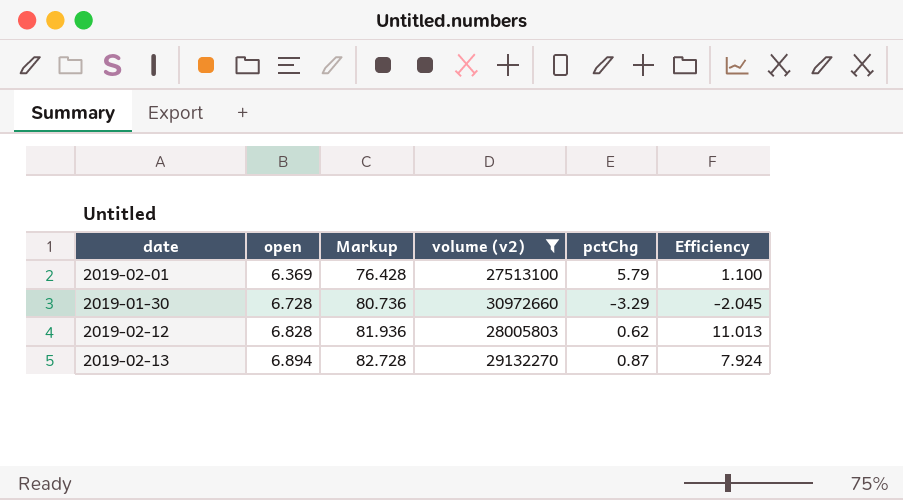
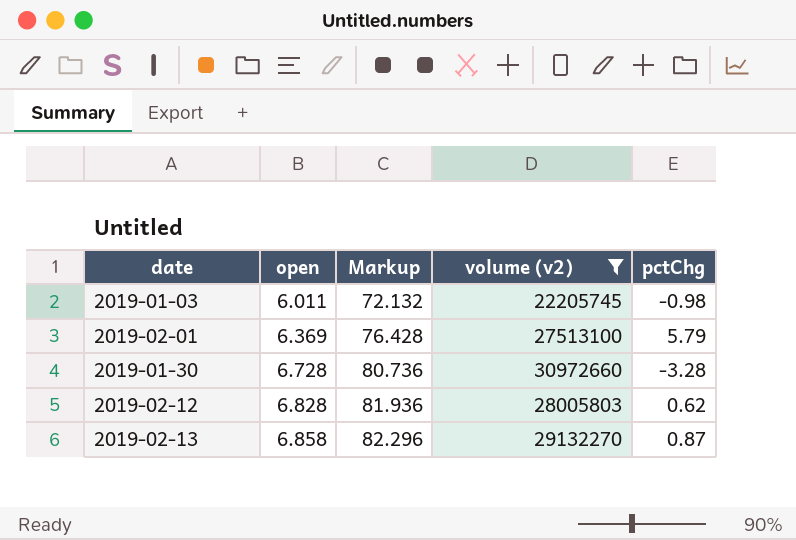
column Efficiency | formula: [open] / [pctChg] -> none
row 2019-01-03: none -> 6.011 | 72.132 | 22205745 | -0.98
2019-01-30 | pctChg: -3.29 -> -3.28
2019-02-13 | open: 6.894 -> 6.858
2019-02-13 | Markup: 82.728 -> 82.296

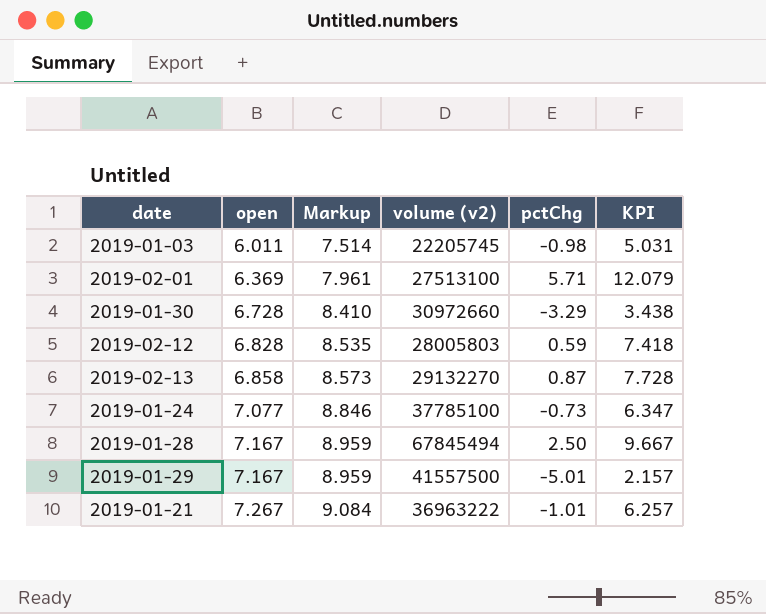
filter: volume (v2) <= 30972660 -> none
column Markup | formula: [open] * 12 -> [open] * 1.25
column KPI | formula: none -> [open] + [pctChg]
2019-02-01 | pctChg: 5.79 -> 5.71
2019-01-30 | pctChg: -3.28 -> -3.29
2019-02-12 | pctChg: 0.62 -> 0.59

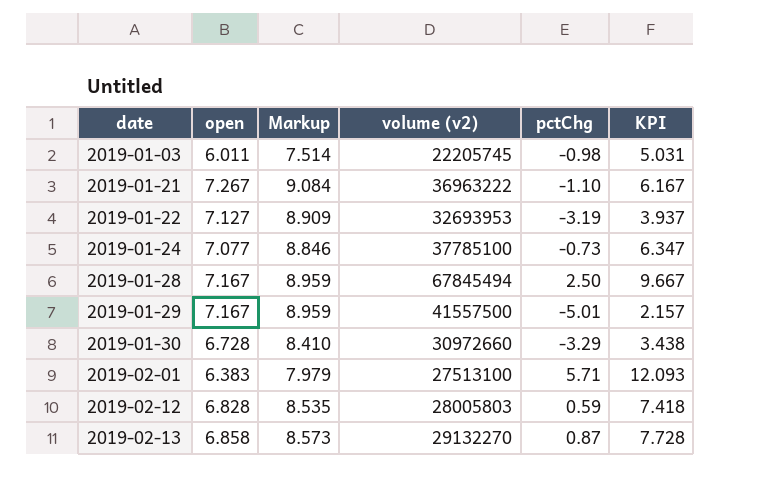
row order: open ascending -> date ascending
2019-01-21 | pctChg: -1.01 -> -1.10
2019-01-21 | KPI: 6.257 -> 6.167
row 2019-01-22: none -> 7.127 | 8.909 | 32693953 | -3.19 | 3.937
2019-02-01 | open: 6.369 -> 6.383
2019-02-01 | Markup: 7.961 -> 7.979
2019-02-01 | KPI: 12.079 -> 12.093

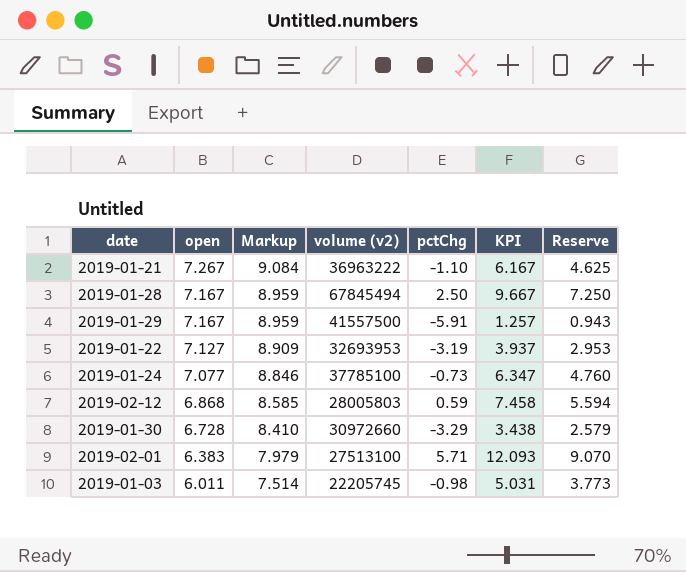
row order: date ascending -> open descending
column Reserve | formula: none -> [KPI] * 0.75
row 2019-02-13: 6.858 | 8.573 | 29132270 | 0.87 | 7.728 -> none
2019-01-29 | pctChg: -5.01 -> -5.91
2019-01-29 | KPI: 2.157 -> 1.257
2019-02-12 | open: 6.828 -> 6.868
2019-02-12 | Markup: 8.535 -> 8.585
2019-02-12 | KPI: 7.418 -> 7.458

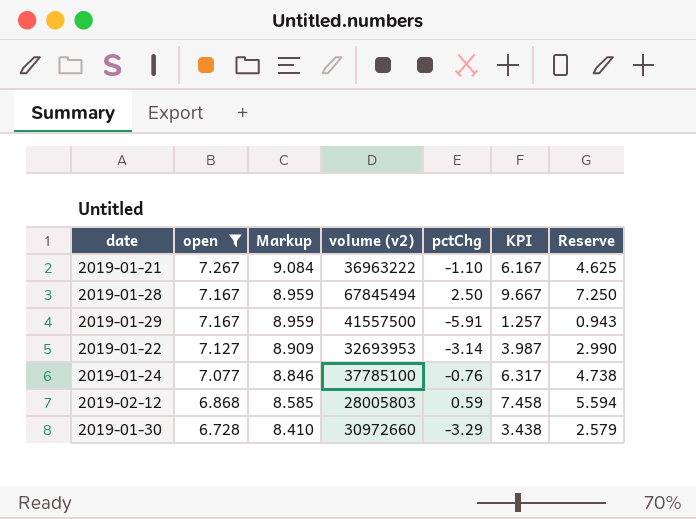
filter: none -> open >= 6.728
2019-01-22 | pctChg: -3.19 -> -3.14
2019-01-22 | KPI: 3.937 -> 3.987
2019-01-22 | Reserve: 2.953 -> 2.990
2019-01-24 | pctChg: -0.73 -> -0.76
2019-01-24 | KPI: 6.347 -> 6.317
2019-01-24 | Reserve: 4.760 -> 4.738

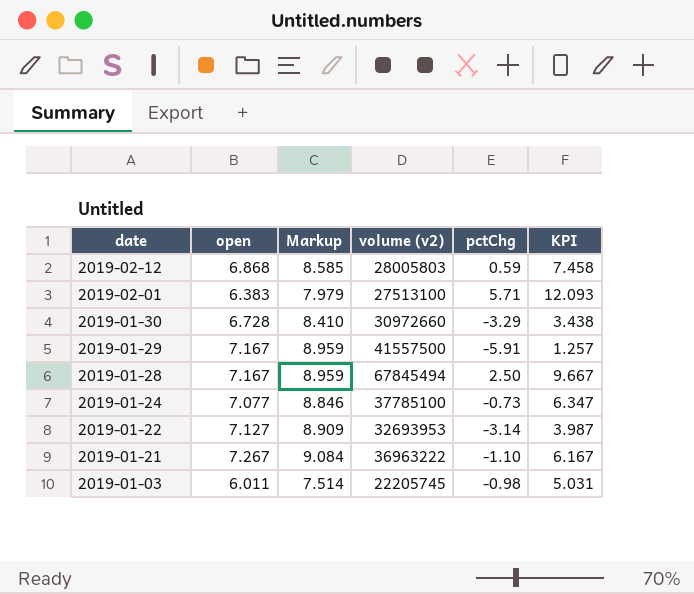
filter: open >= 6.728 -> none
row order: open descending -> date descending
column Reserve | formula: [KPI] * 0.75 -> none
2019-01-24 | pctChg: -0.76 -> -0.73
2019-01-24 | KPI: 6.317 -> 6.347

